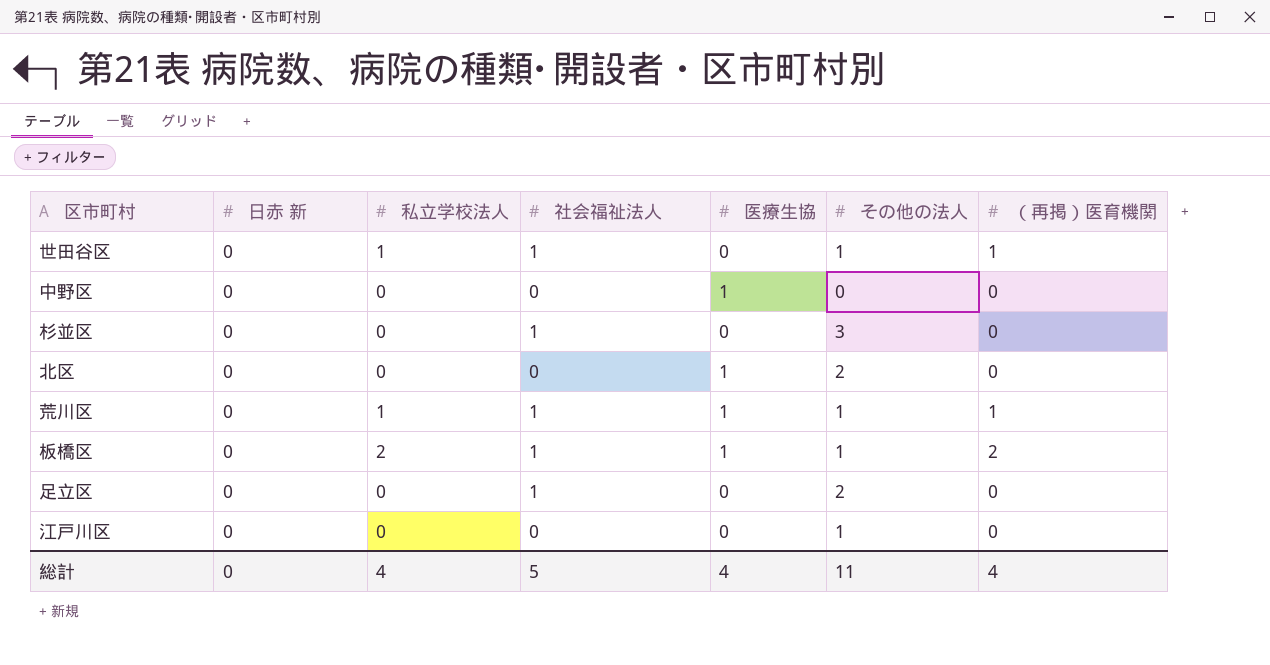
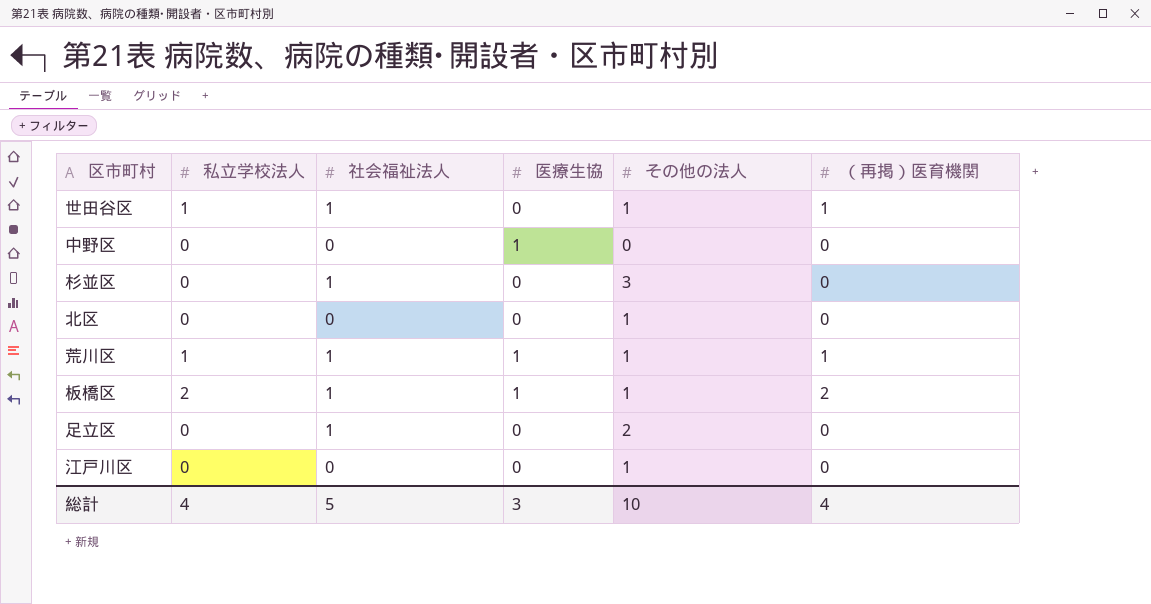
column 日赤 新 | position: 2 -> none
北区 | 医療生協: 1 -> 0
北区 | その他の法人: 2 -> 1
総計 | 医療生協: 4 -> 3
総計 | その他の法人: 11 -> 10

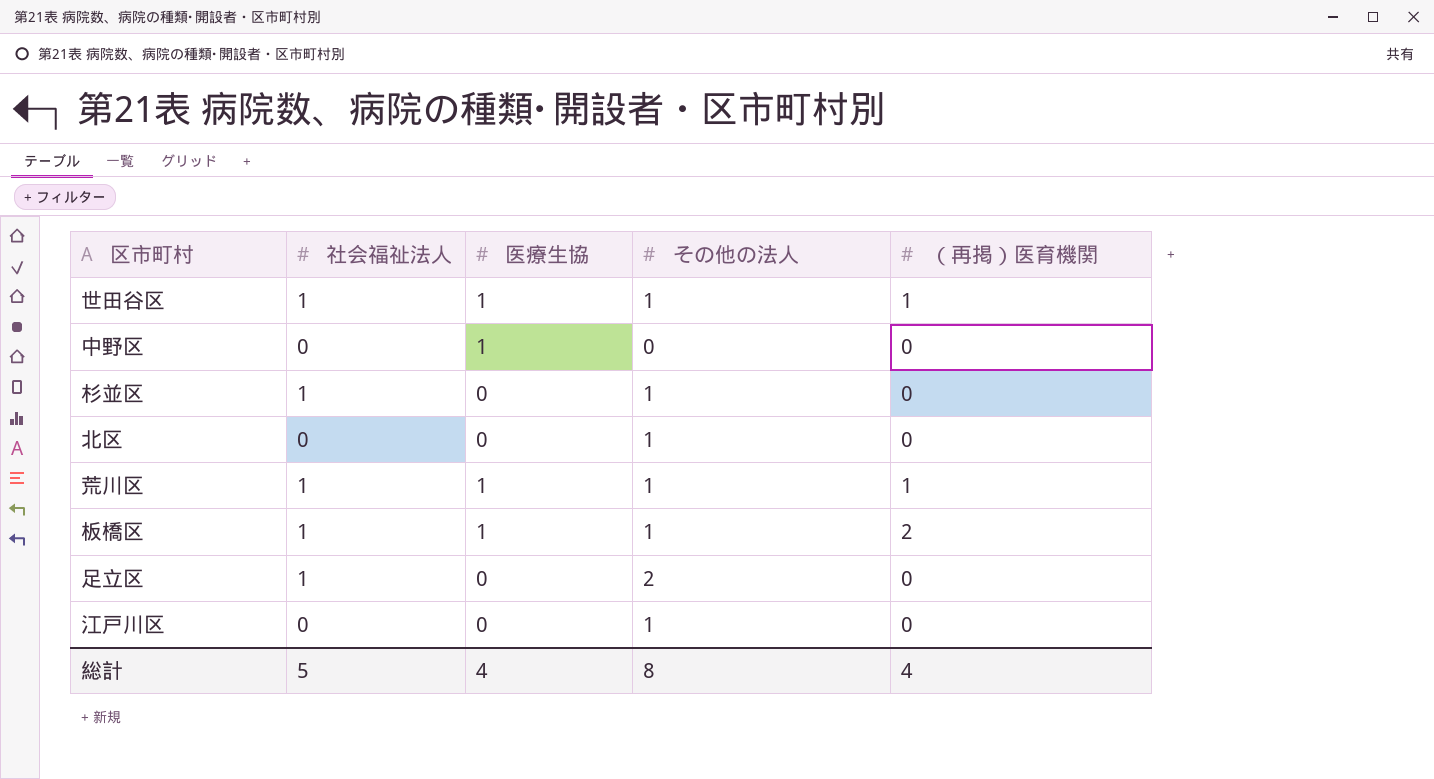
column 私立学校法人 | position: 2 -> none
世田谷区 | 医療生協: 0 -> 1
杉並区 | その他の法人: 3 -> 1
総計 | 医療生協: 3 -> 4
総計 | その他の法人: 10 -> 8

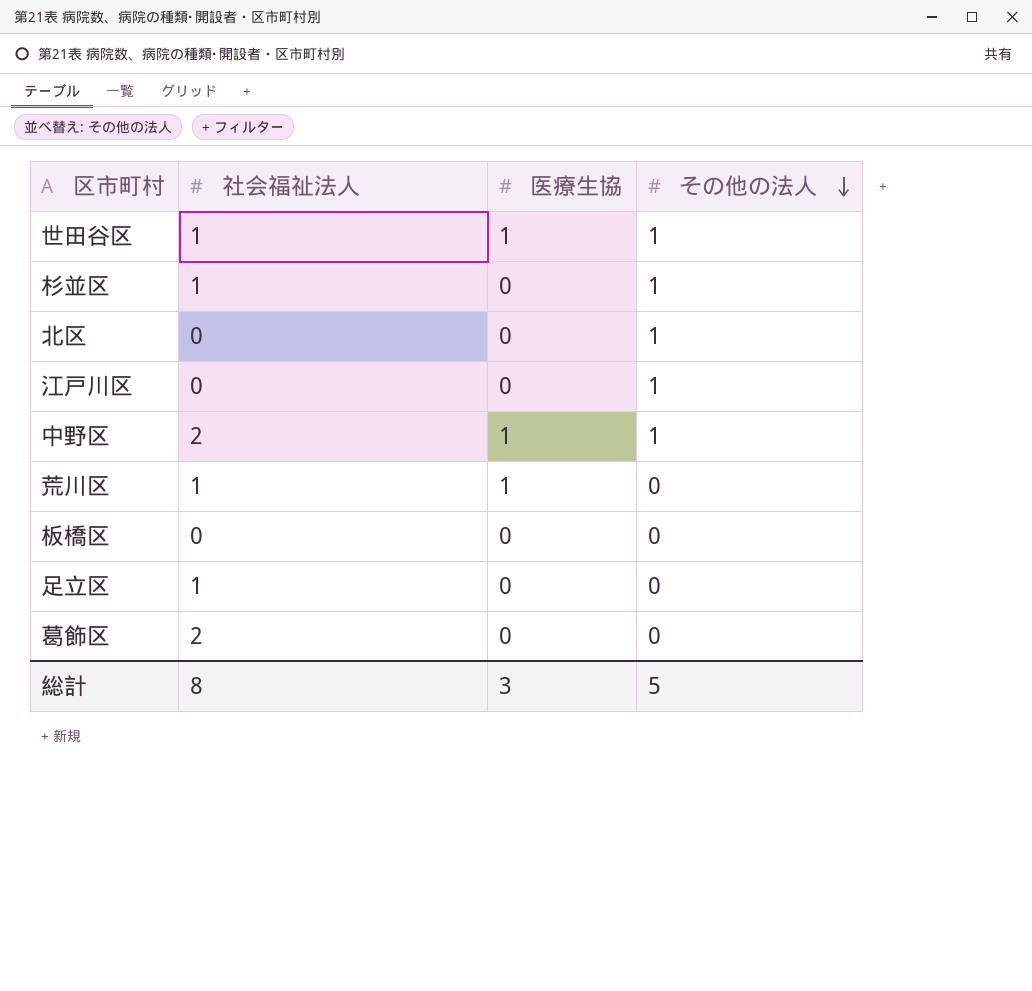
row order: none -> その他の法人 descending
column （再掲）医育機関 | position: 5 -> none
中野区 | 社会福祉法人: 0 -> 2
中野区 | その他の法人: 0 -> 1
荒川区 | その他の法人: 1 -> 0
板橋区 | 社会福祉法人: 1 -> 0
板橋区 | 医療生協: 1 -> 0
板橋区 | その他の法人: 1 -> 0
足立区 | その他の法人: 2 -> 0
row 葛飾区: none -> 2 | 0 | 0
総計 | 社会福祉法人: 5 -> 8
総計 | 医療生協: 4 -> 3
総計 | その他の法人: 8 -> 5

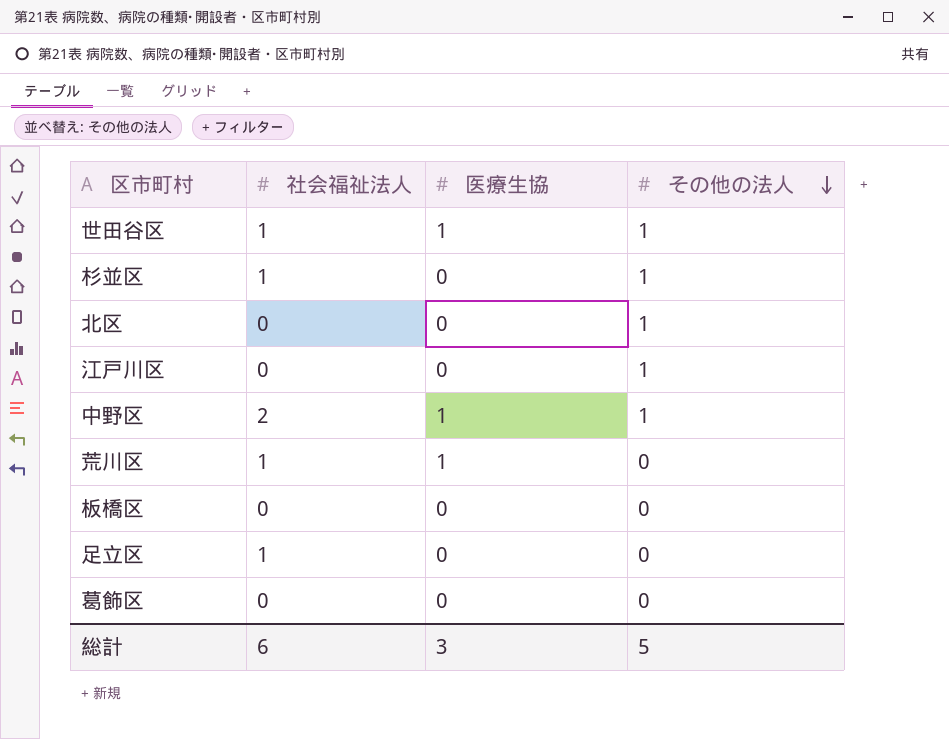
葛飾区 | 社会福祉法人: 2 -> 0
総計 | 社会福祉法人: 8 -> 6

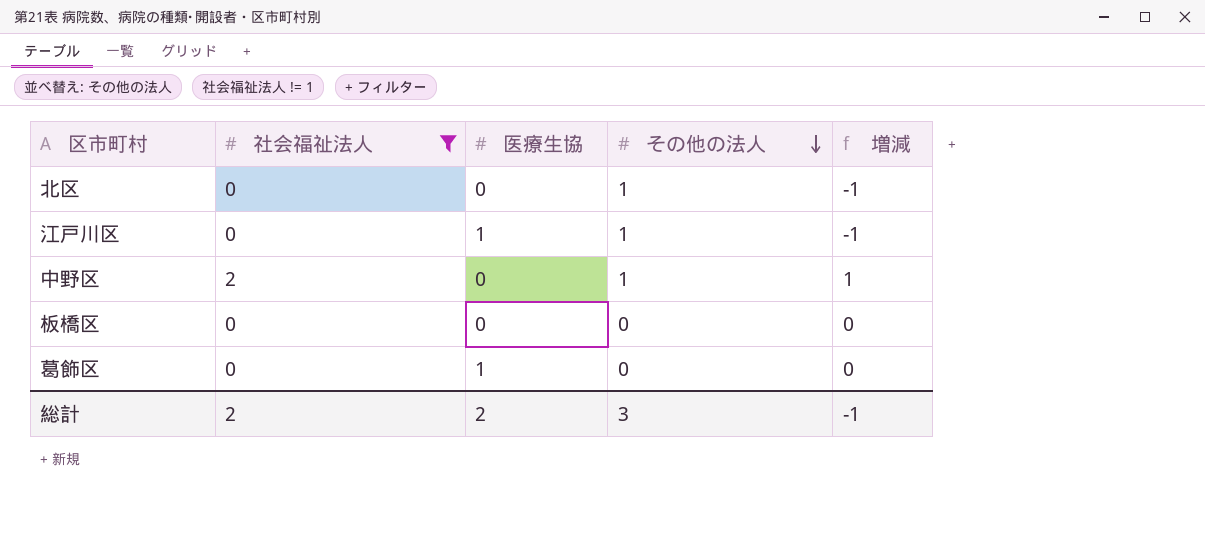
filter: none -> 社会福祉法人 != 1
column 増減 | formula: none -> [社会福祉法人] - [その他の法人]
江戸川区 | 医療生協: 0 -> 1
中野区 | 医療生協: 1 -> 0
葛飾区 | 医療生協: 0 -> 1
総計 | 社会福祉法人: 6 -> 2
総計 | 医療生協: 3 -> 2
総計 | その他の法人: 5 -> 3

